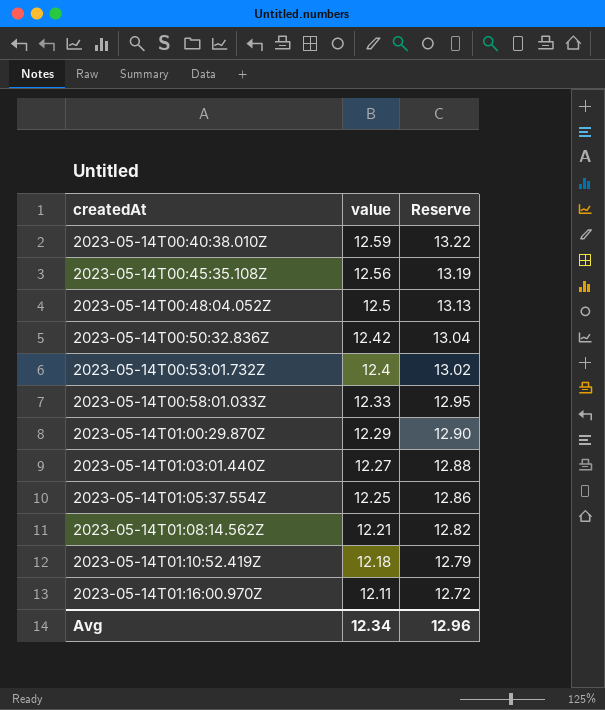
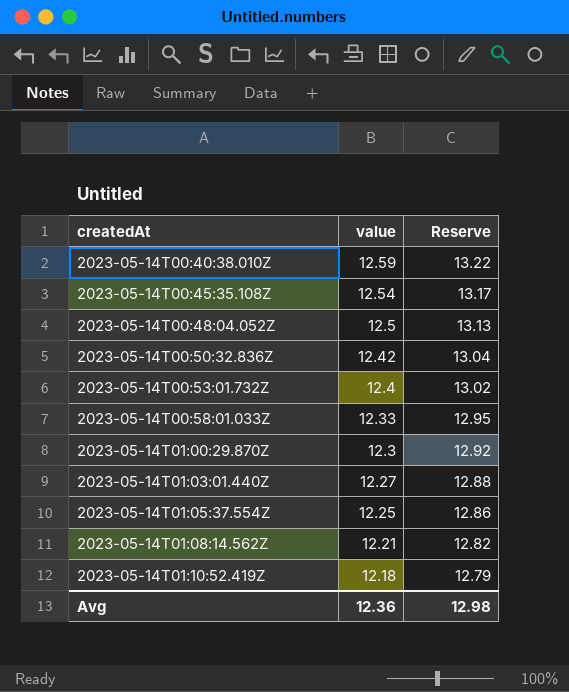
row 2023-05-14T01:16:00.970Z: 12.11 | 12.72 -> none
2023-05-14T00:45:35.108Z | value: 12.56 -> 12.54
2023-05-14T00:45:35.108Z | Reserve: 13.19 -> 13.17
2023-05-14T01:00:29.870Z | value: 12.29 -> 12.3
2023-05-14T01:00:29.870Z | Reserve: 12.90 -> 12.92
Avg | value: 12.34 -> 12.36
Avg | Reserve: 12.96 -> 12.98

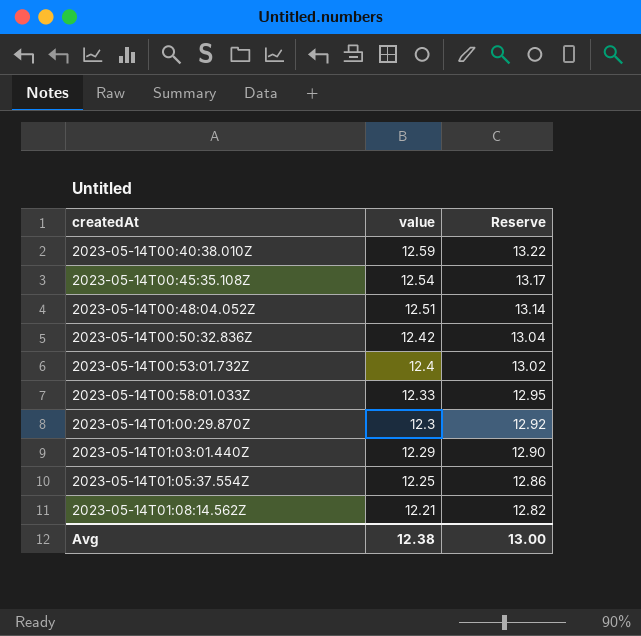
row 2023-05-14T01:10:52.419Z: 12.18 | 12.79 -> none
2023-05-14T00:48:04.052Z | value: 12.5 -> 12.51
2023-05-14T00:48:04.052Z | Reserve: 13.13 -> 13.14
2023-05-14T01:03:01.440Z | value: 12.27 -> 12.29
2023-05-14T01:03:01.440Z | Reserve: 12.88 -> 12.90
Avg | value: 12.36 -> 12.38
Avg | Reserve: 12.98 -> 13.00

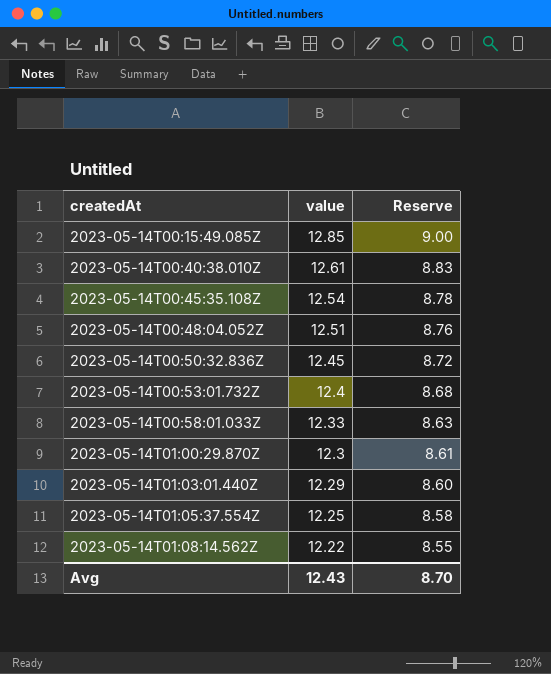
column Reserve | formula: [value] * 1.05 -> [value] * 0.7
row 2023-05-14T00:15:49.085Z: none -> 12.85 | 9.00
2023-05-14T00:40:38.010Z | value: 12.59 -> 12.61
2023-05-14T00:50:32.836Z | value: 12.42 -> 12.45
2023-05-14T01:08:14.562Z | value: 12.21 -> 12.22
Avg | value: 12.38 -> 12.43
Avg | Reserve: 13.00 -> 8.70

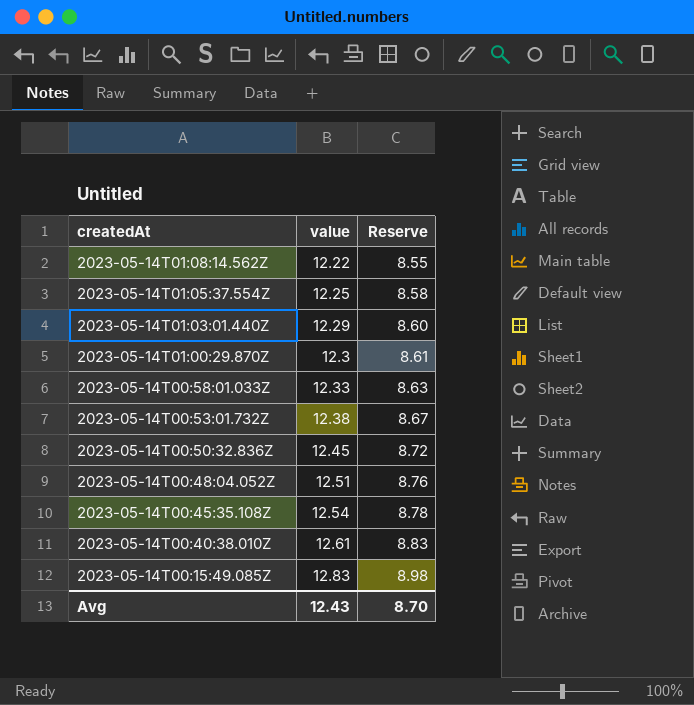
row order: createdAt ascending -> createdAt descending
2023-05-14T00:53:01.732Z | value: 12.4 -> 12.38
2023-05-14T00:53:01.732Z | Reserve: 8.68 -> 8.67
2023-05-14T00:15:49.085Z | value: 12.85 -> 12.83
2023-05-14T00:15:49.085Z | Reserve: 9.00 -> 8.98

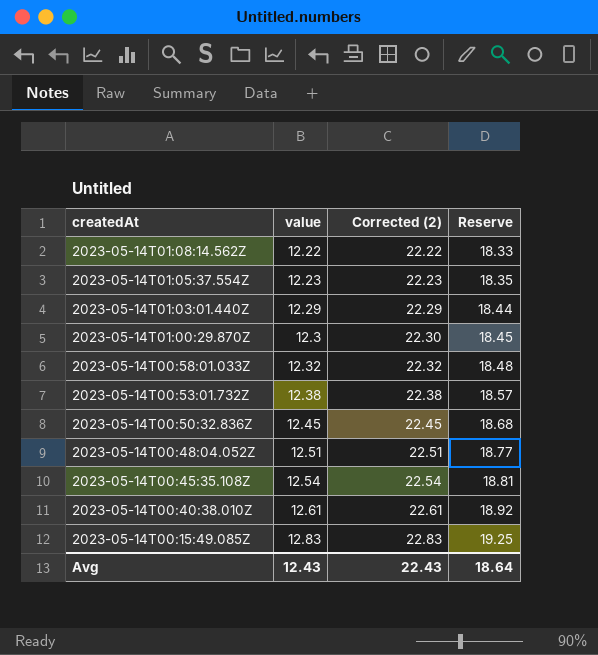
column Corrected (2) | formula: none -> [value] + 10
column Reserve | formula: [value] * 0.7 -> [value] * 1.5
2023-05-14T01:05:37.554Z | value: 12.25 -> 12.23
2023-05-14T00:58:01.033Z | value: 12.33 -> 12.32
Avg | Reserve: 8.70 -> 18.64

